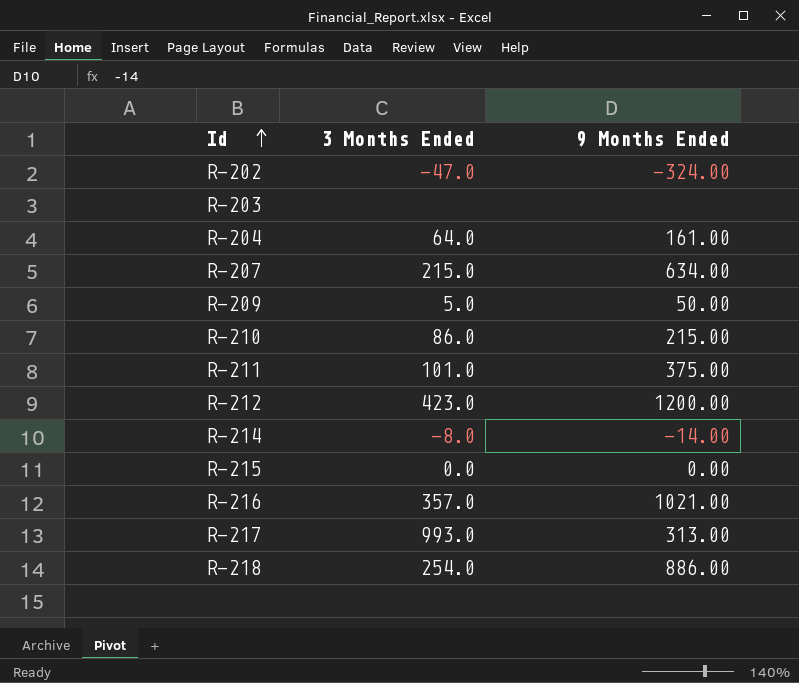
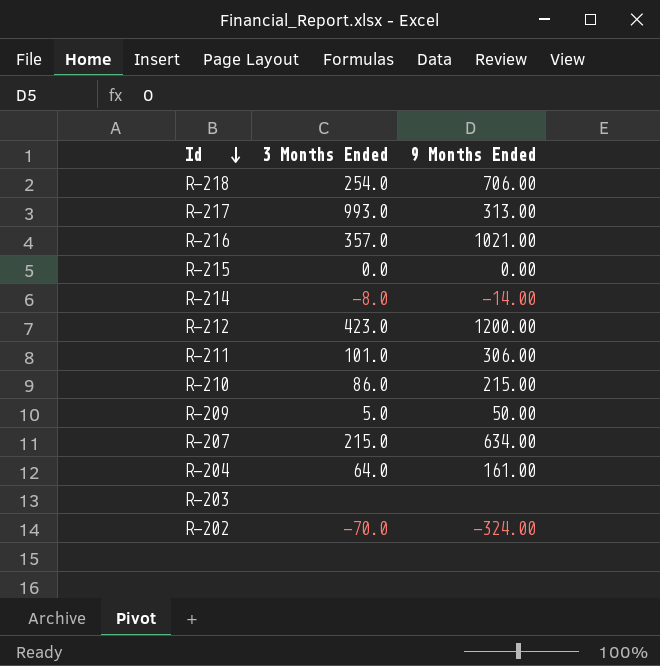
row order: Id ascending -> Id descending
R-218 | 9 Months Ended: 886.00 -> 706.00
R-211 | 9 Months Ended: 375.00 -> 306.00
R-202 | 3 Months Ended: -47.0 -> -70.0

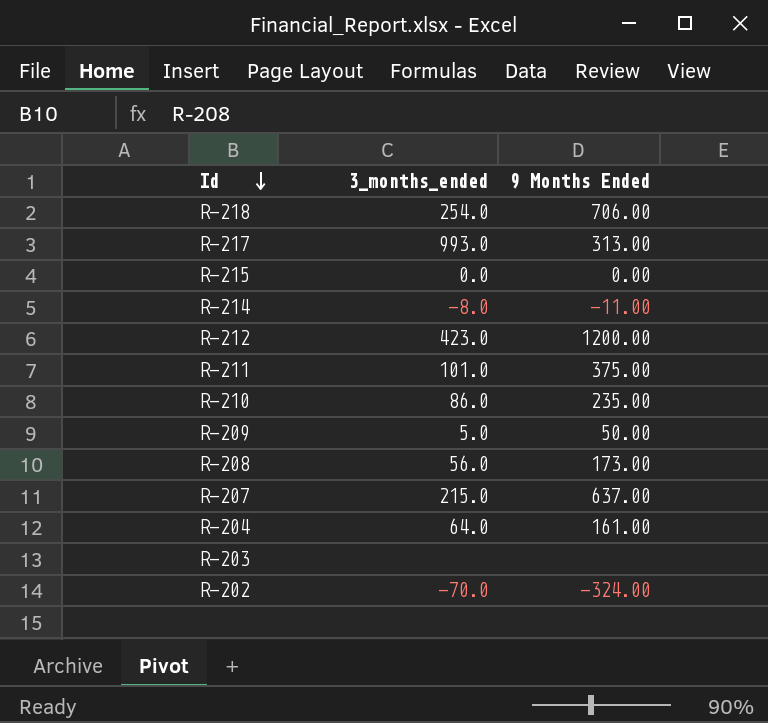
column name: 3 Months Ended -> 3_months_ended
row R-216: 357.0 | 1021.00 -> none
R-214 | 9 Months Ended: -14.00 -> -11.00
R-211 | 9 Months Ended: 306.00 -> 375.00
R-210 | 9 Months Ended: 215.00 -> 235.00
row R-208: none -> 56.0 | 173.00
R-207 | 9 Months Ended: 634.00 -> 637.00

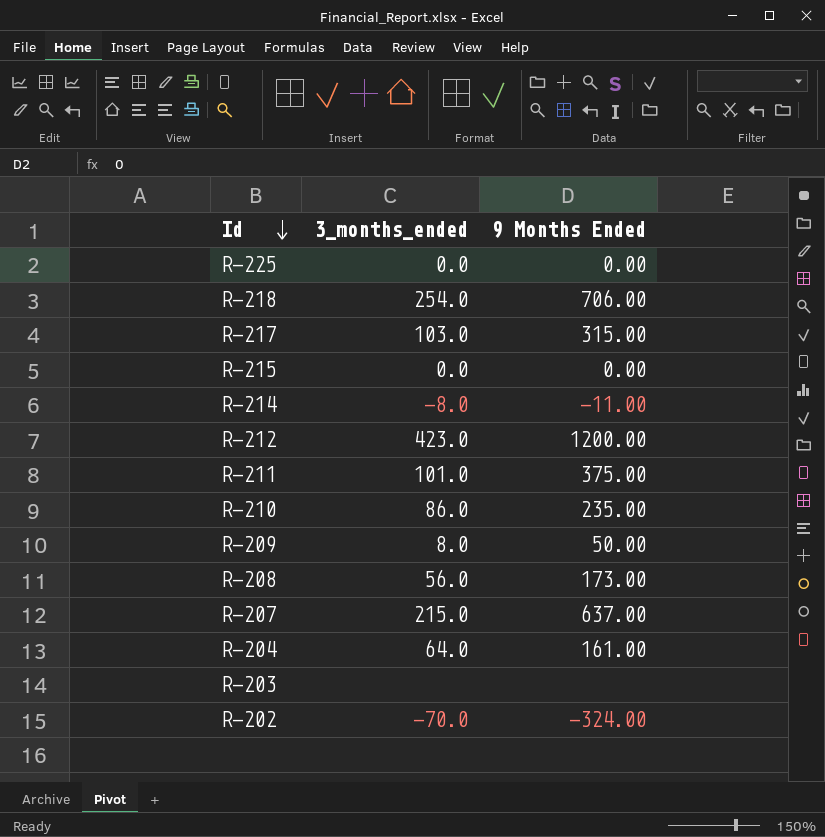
row R-225: none -> 0.0 | 0.00
R-217 | 3_months_ended: 993.0 -> 103.0
R-217 | 9 Months Ended: 313.00 -> 315.00
R-209 | 3_months_ended: 5.0 -> 8.0

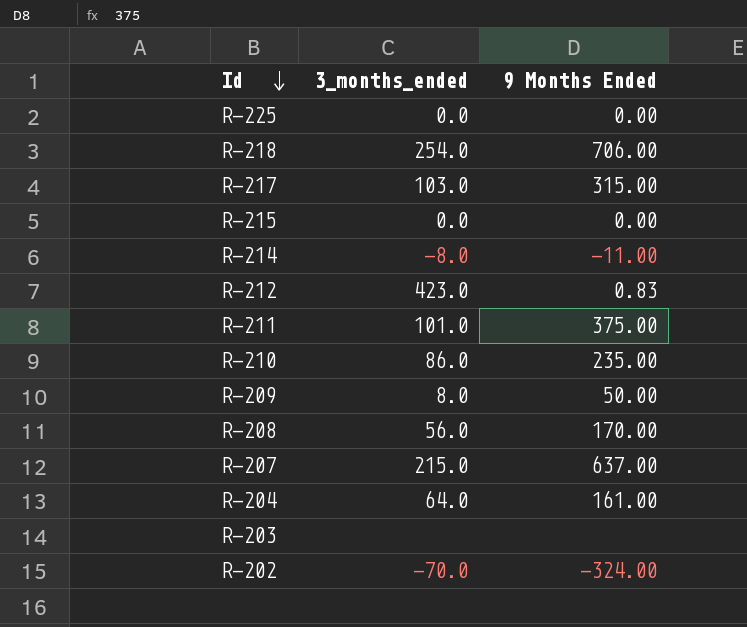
R-212 | 9 Months Ended: 1200.00 -> 0.83
R-208 | 9 Months Ended: 173.00 -> 170.00

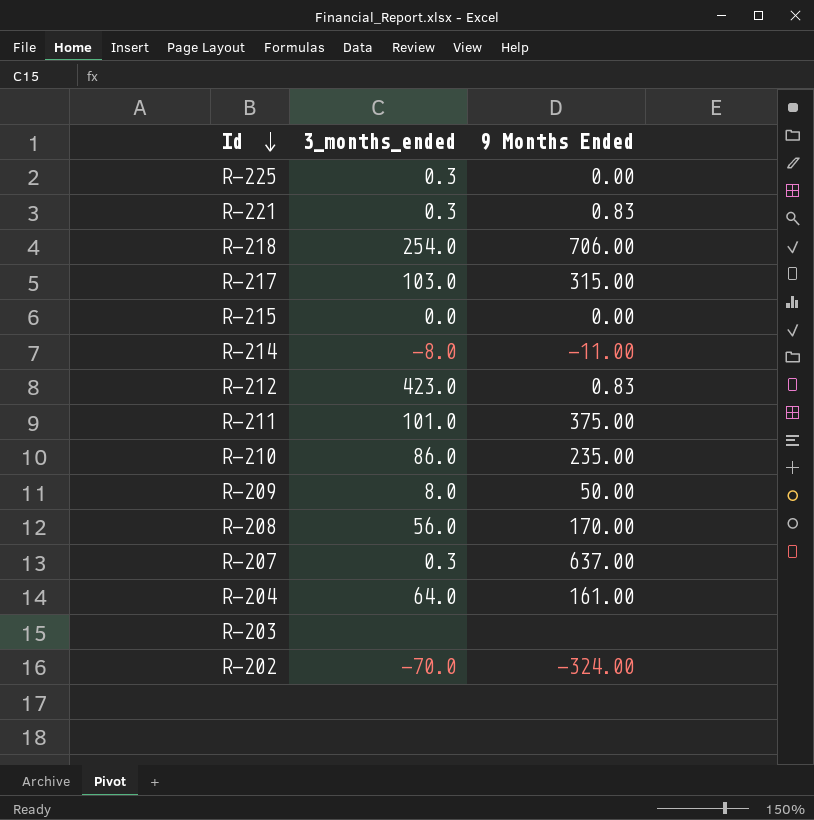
R-225 | 3_months_ended: 0.0 -> 0.3
row R-221: none -> 0.3 | 0.83
R-207 | 3_months_ended: 215.0 -> 0.3

